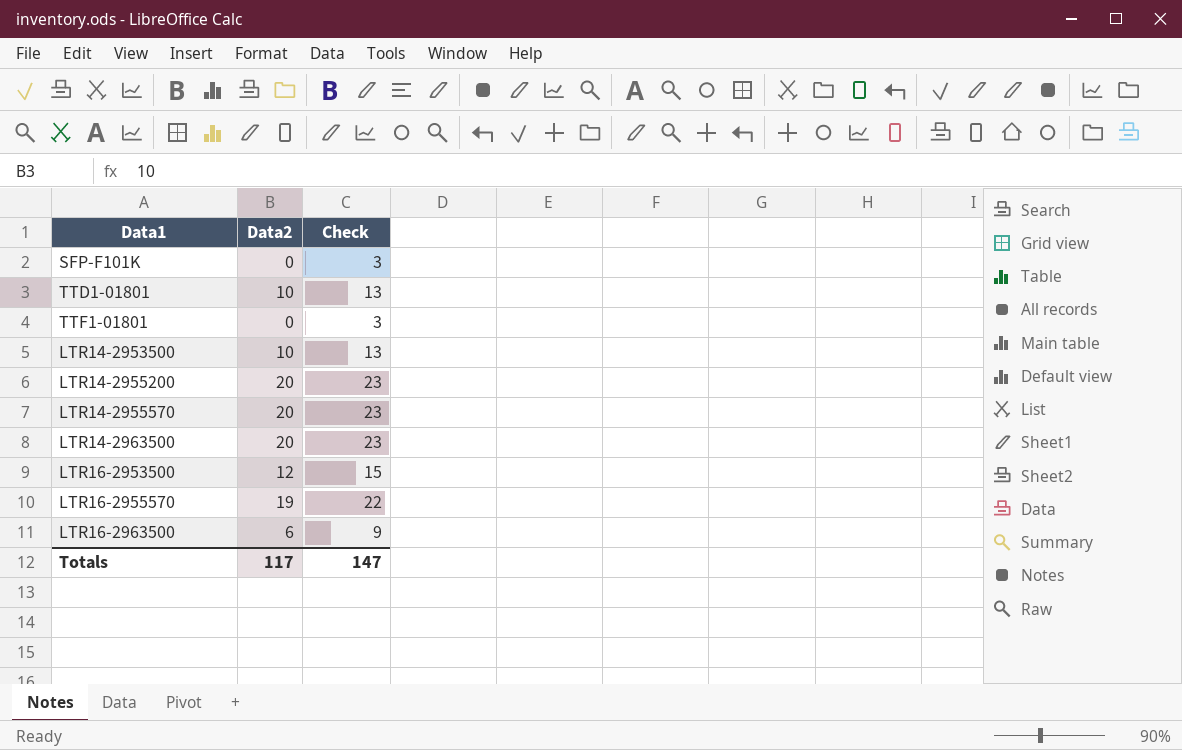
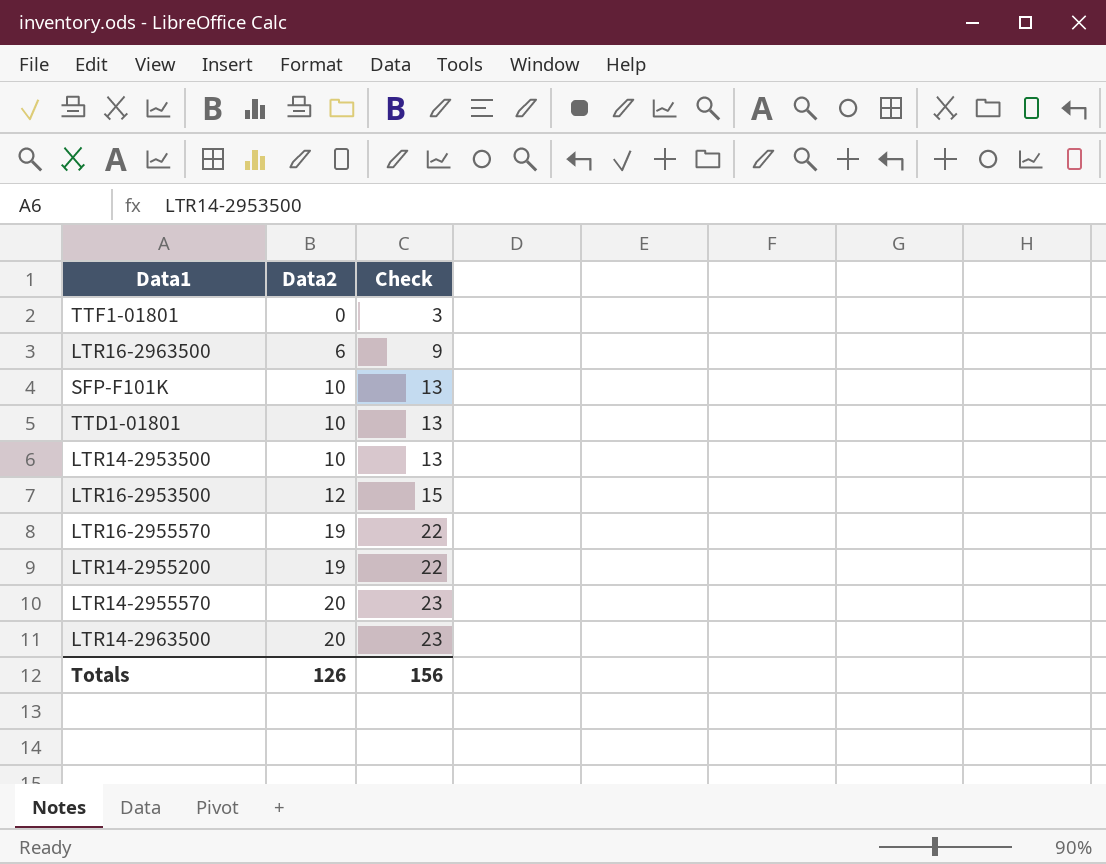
row order: none -> Data2 ascending
SFP-F101K | Data2: 0 -> 10
SFP-F101K | Check: 3 -> 13
LTR14-2955200 | Data2: 20 -> 19
LTR14-2955200 | Check: 23 -> 22
Totals | Data2: 117 -> 126
Totals | Check: 147 -> 156

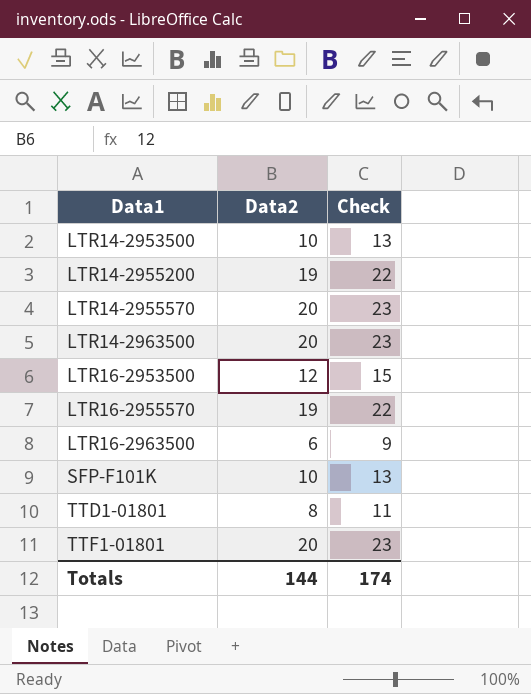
row order: Data2 ascending -> Data1 ascending
TTD1-01801 | Data2: 10 -> 8
TTD1-01801 | Check: 13 -> 11
TTF1-01801 | Data2: 0 -> 20
TTF1-01801 | Check: 3 -> 23
Totals | Data2: 126 -> 144
Totals | Check: 156 -> 174

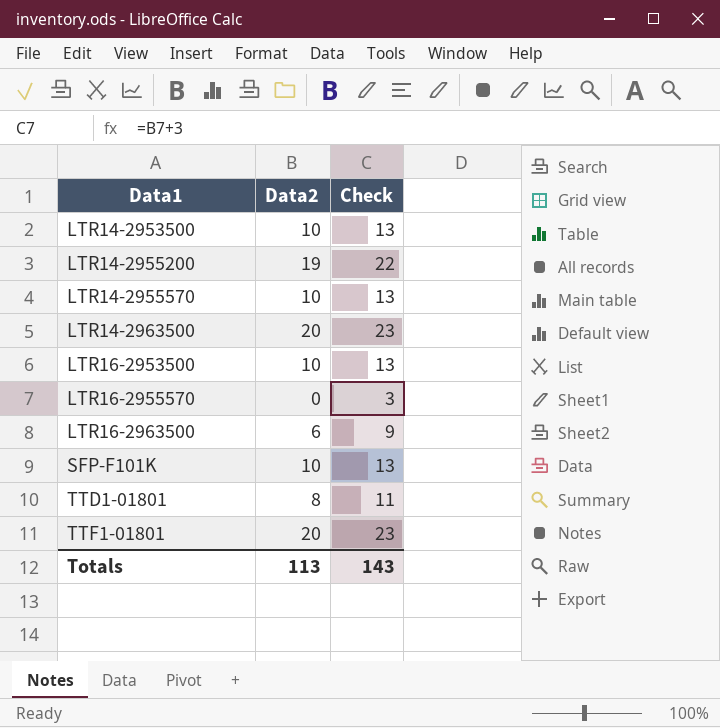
LTR14-2955570 | Data2: 20 -> 10
LTR14-2955570 | Check: 23 -> 13
LTR16-2953500 | Data2: 12 -> 10
LTR16-2953500 | Check: 15 -> 13
LTR16-2955570 | Data2: 19 -> 0
LTR16-2955570 | Check: 22 -> 3
Totals | Data2: 144 -> 113
Totals | Check: 174 -> 143

